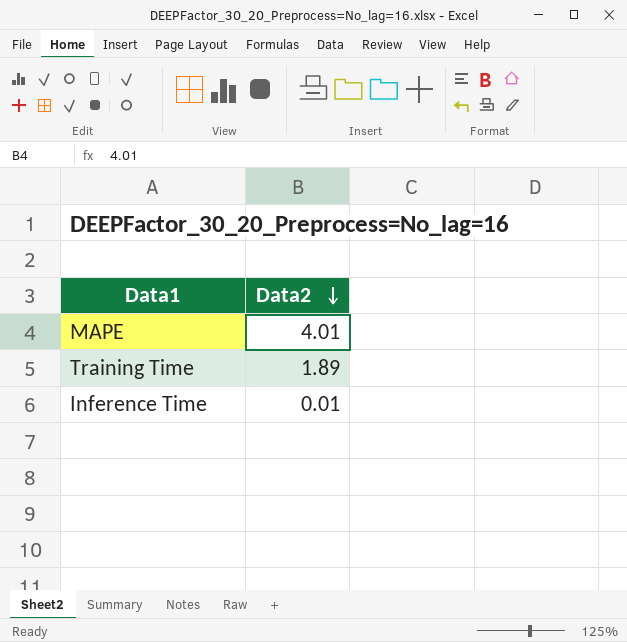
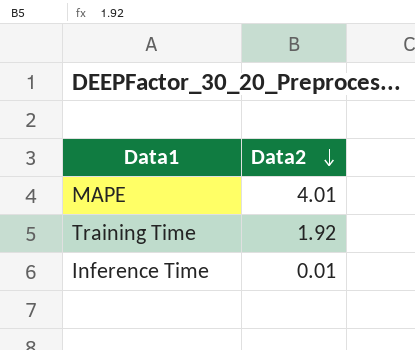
Training Time | Data2: 1.89 -> 1.92

